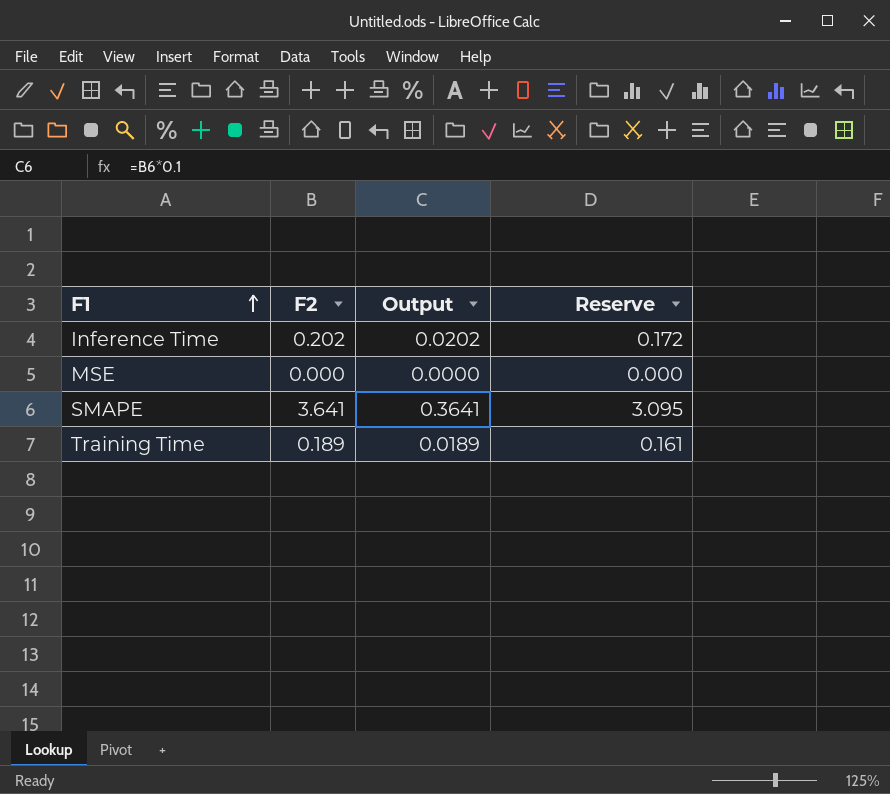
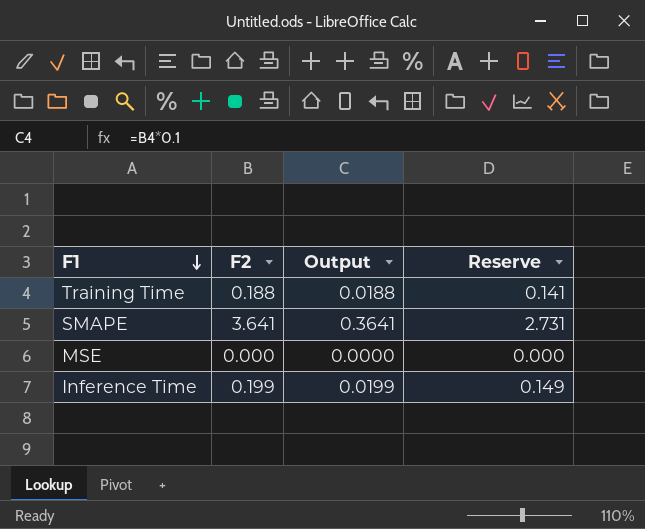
row order: F1 ascending -> F1 descending
column Reserve | formula: [F2] * 0.85 -> [F2] * 0.75
Training Time | F2: 0.189 -> 0.188
Training Time | Output: 0.0189 -> 0.0188
Inference Time | F2: 0.202 -> 0.199
Inference Time | Output: 0.0202 -> 0.0199

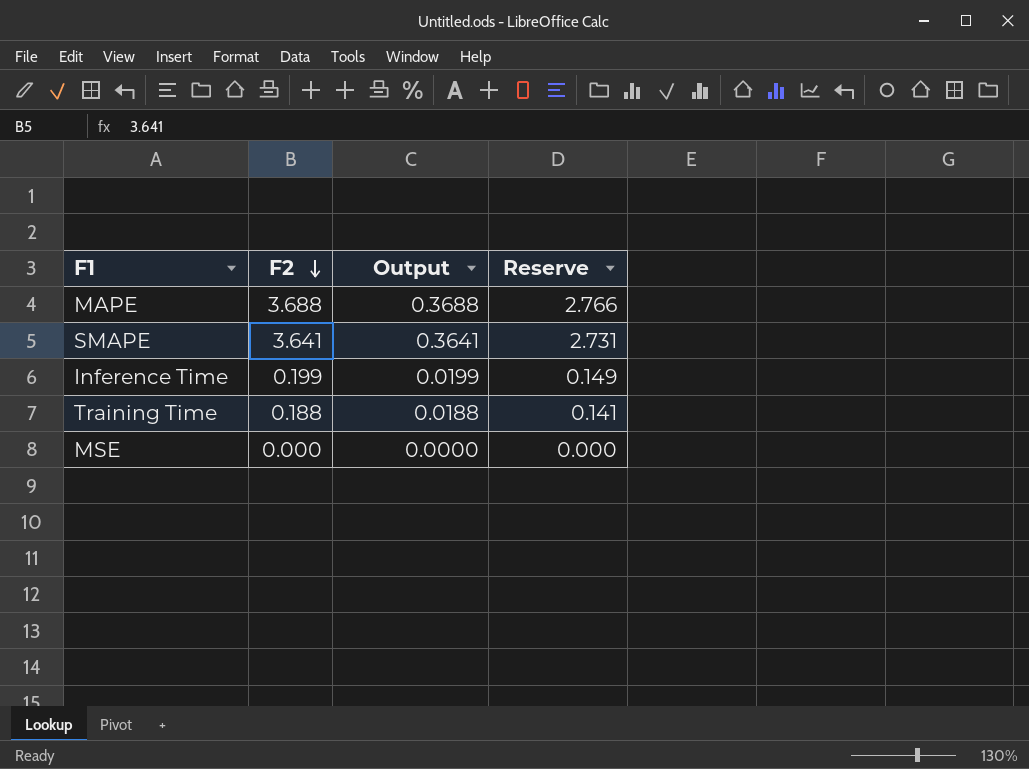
row order: F1 descending -> F2 descending
row MAPE: none -> 3.688 | 0.3688 | 2.766

